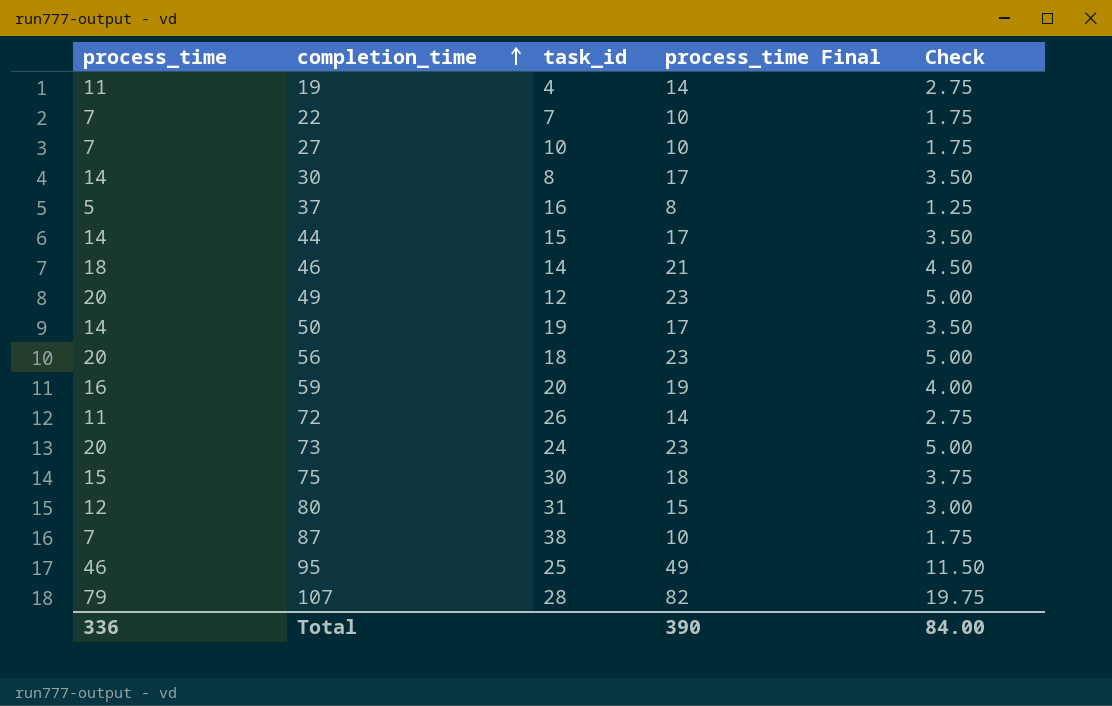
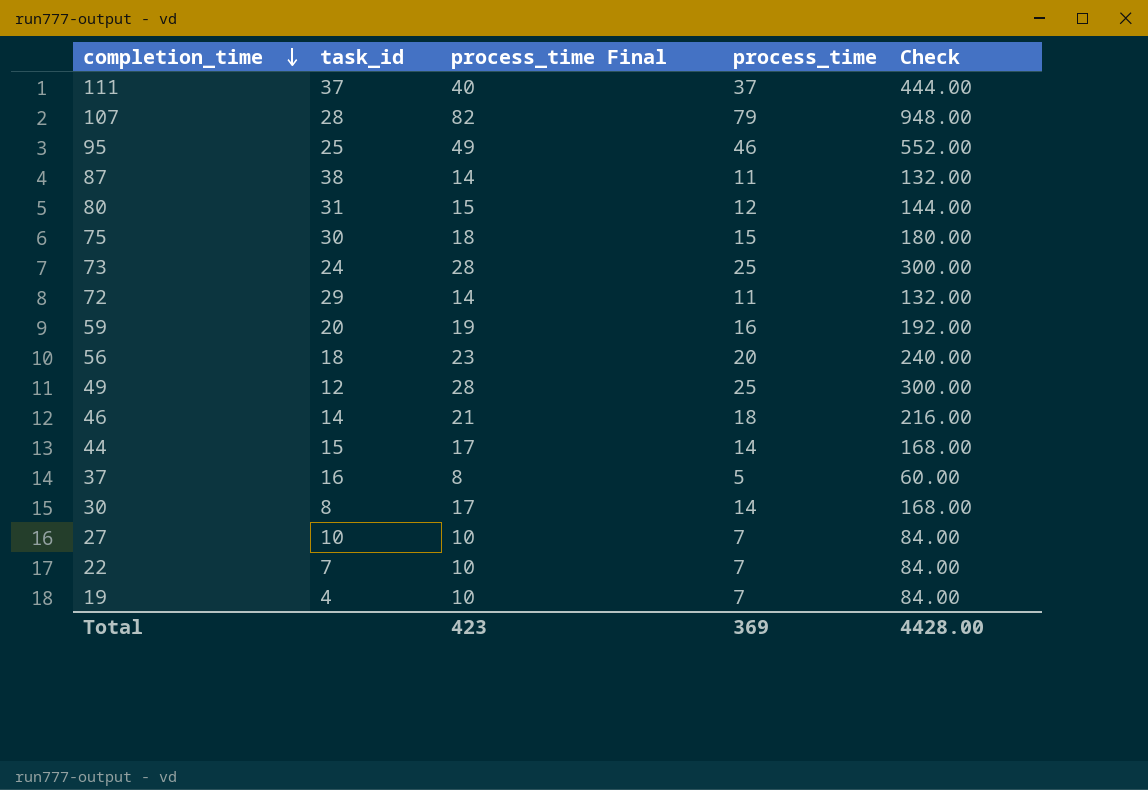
row order: completion_time ascending -> completion_time descending
column process_time | position: 1 -> 4
column Check | formula: [process_time] * 0.25 -> [process_time] * 12
row 50: 14 | 19 | 17 | 3.50 -> none
row 111: none -> 37 | 40 | 37 | 444.00
87 | process_time Final: 10 -> 14
87 | process_time: 7 -> 11
73 | process_time Final: 23 -> 28
73 | process_time: 20 -> 25
72 | task_id: 26 -> 29
49 | process_time Final: 23 -> 28
49 | process_time: 20 -> 25
19 | process_time Final: 14 -> 10
19 | process_time: 11 -> 7
Total | process_time Final: 390 -> 423
Total | process_time: 336 -> 369
Total | Check: 84.00 -> 4428.00

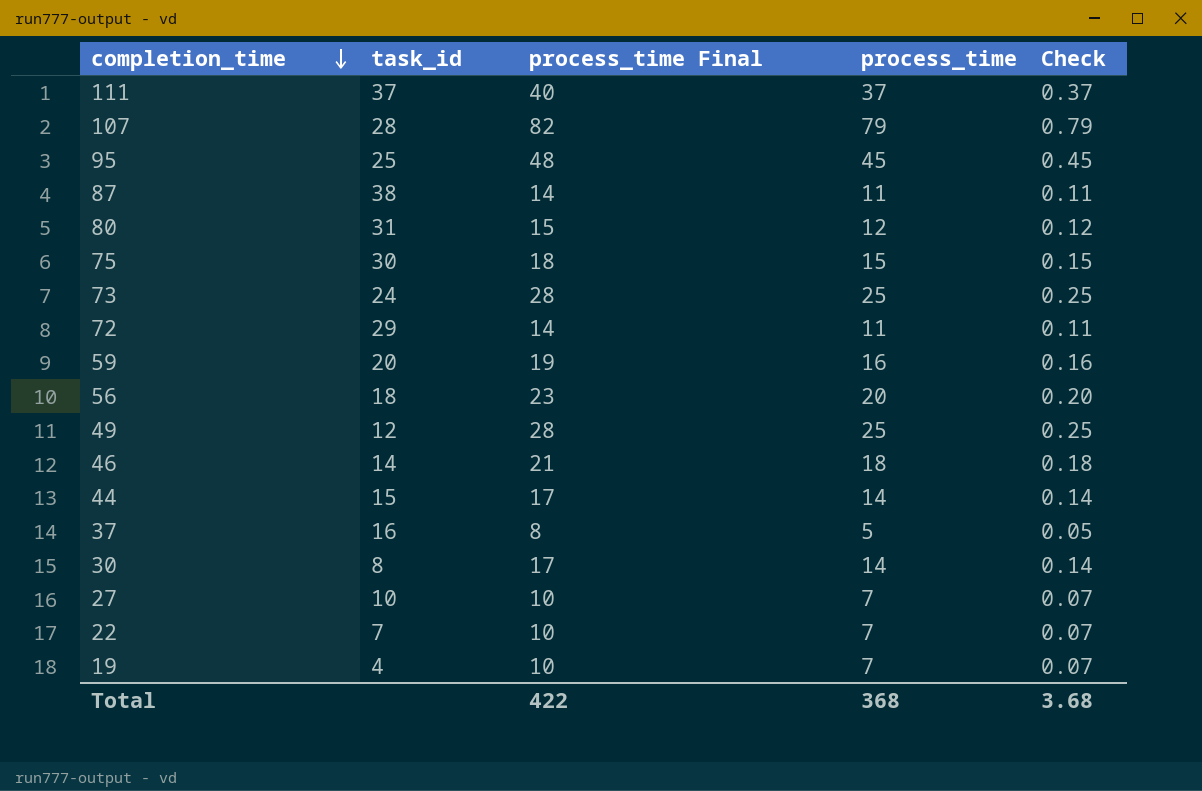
column Check | formula: [process_time] * 12 -> [process_time] * 0.01
95 | process_time Final: 49 -> 48
95 | process_time: 46 -> 45
Total | process_time Final: 423 -> 422
Total | process_time: 369 -> 368
Total | Check: 4428.00 -> 3.68

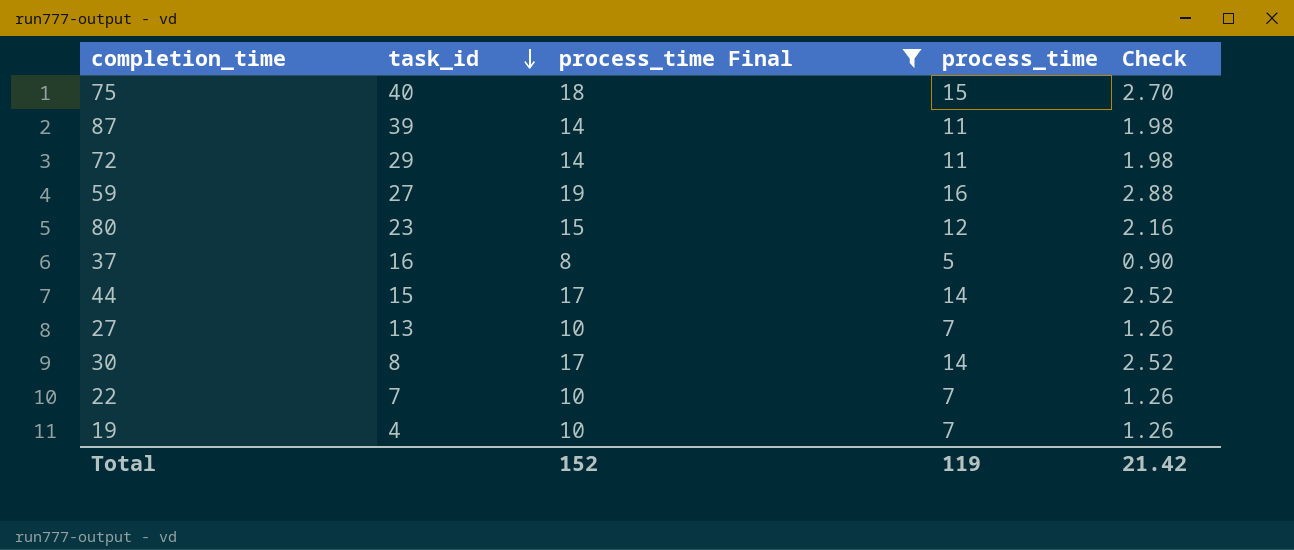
filter: none -> process_time Final <= 19
row order: completion_time descending -> task_id descending
column Check | formula: [process_time] * 0.01 -> [process_time] * 0.18
75 | task_id: 30 -> 40
87 | task_id: 38 -> 39
59 | task_id: 20 -> 27
80 | task_id: 31 -> 23
27 | task_id: 10 -> 13
Total | process_time Final: 422 -> 152
Total | process_time: 368 -> 119
Total | Check: 3.68 -> 21.42

